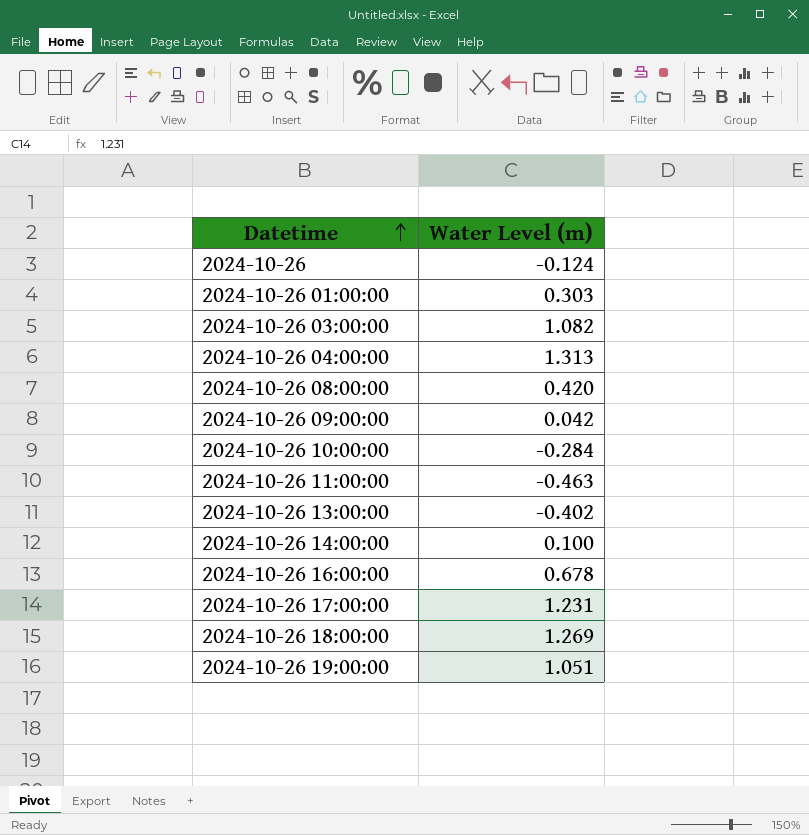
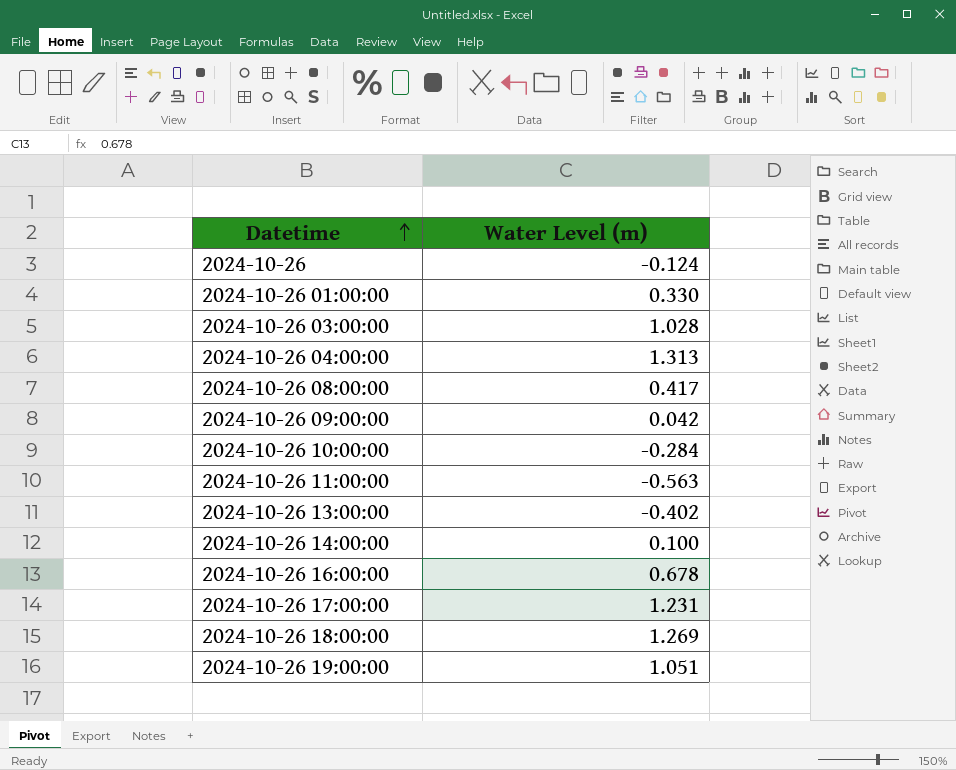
2024-10-26 01:00:00 | Water Level (m): 0.303 -> 0.330
2024-10-26 03:00:00 | Water Level (m): 1.082 -> 1.028
2024-10-26 08:00:00 | Water Level (m): 0.420 -> 0.417
2024-10-26 11:00:00 | Water Level (m): -0.463 -> -0.563

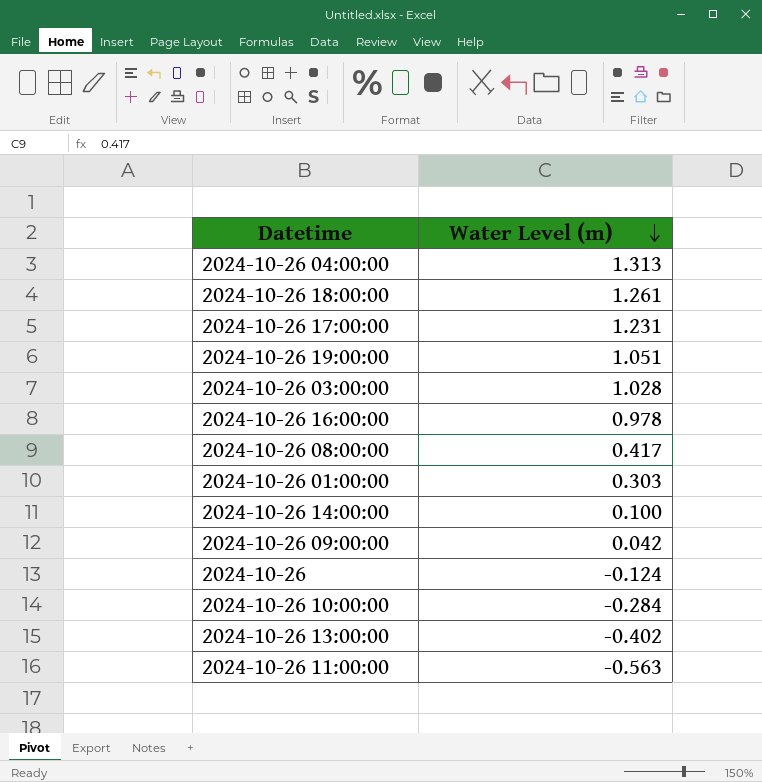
row order: Datetime ascending -> Water Level (m) descending
2024-10-26 18:00:00 | Water Level (m): 1.269 -> 1.261
2024-10-26 16:00:00 | Water Level (m): 0.678 -> 0.978
2024-10-26 01:00:00 | Water Level (m): 0.330 -> 0.303

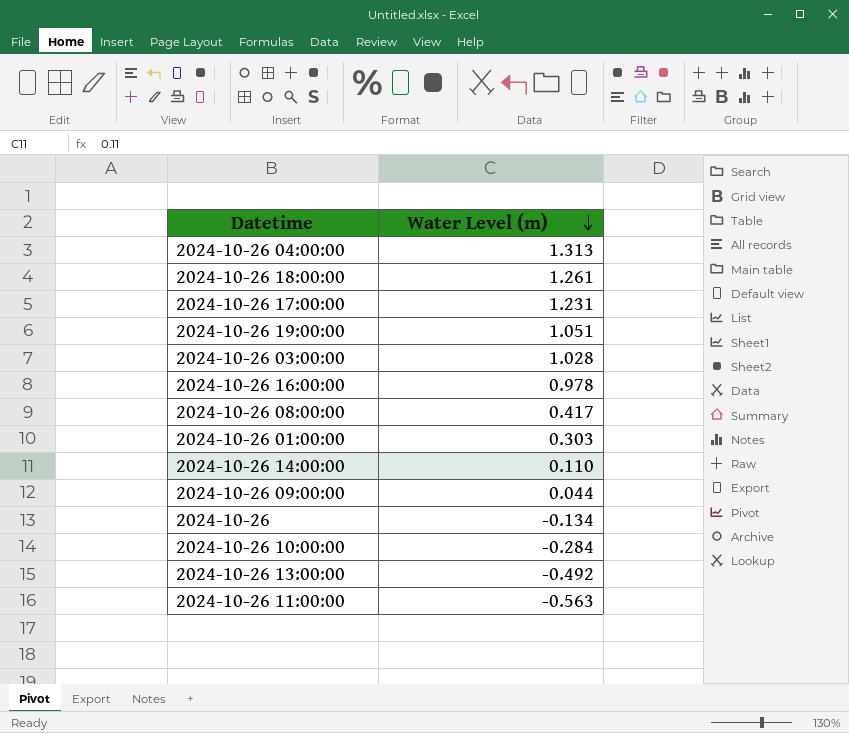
2024-10-26 14:00:00 | Water Level (m): 0.100 -> 0.110
2024-10-26 09:00:00 | Water Level (m): 0.042 -> 0.044
2024-10-26 | Water Level (m): -0.124 -> -0.134
2024-10-26 13:00:00 | Water Level (m): -0.402 -> -0.492

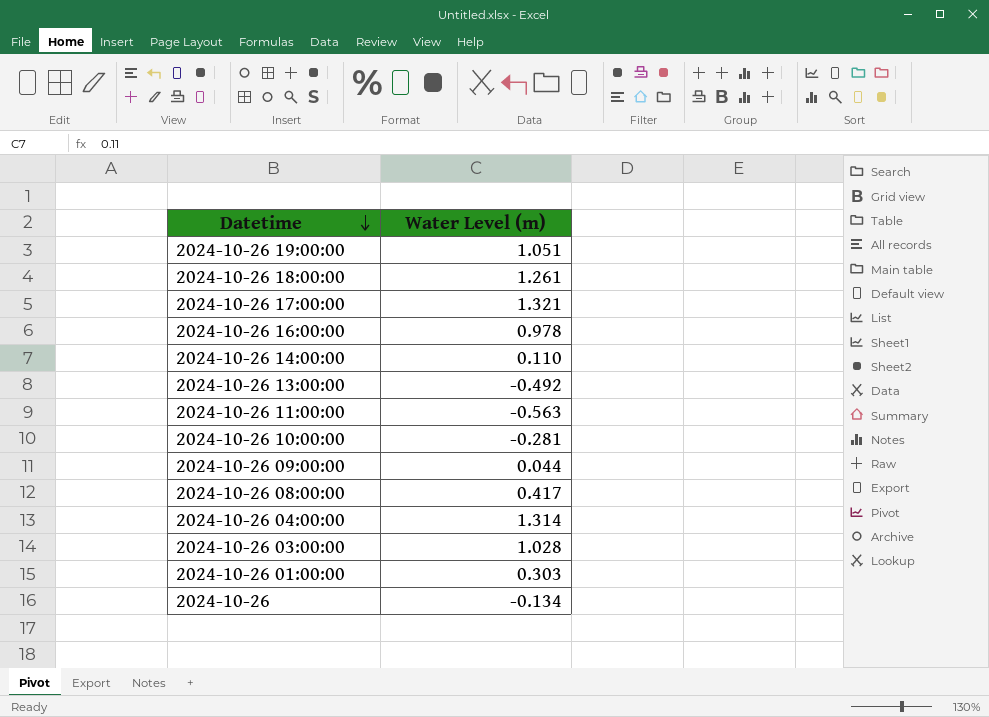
row order: Water Level (m) descending -> Datetime descending
2024-10-26 17:00:00 | Water Level (m): 1.231 -> 1.321
2024-10-26 10:00:00 | Water Level (m): -0.284 -> -0.281
2024-10-26 04:00:00 | Water Level (m): 1.313 -> 1.314

